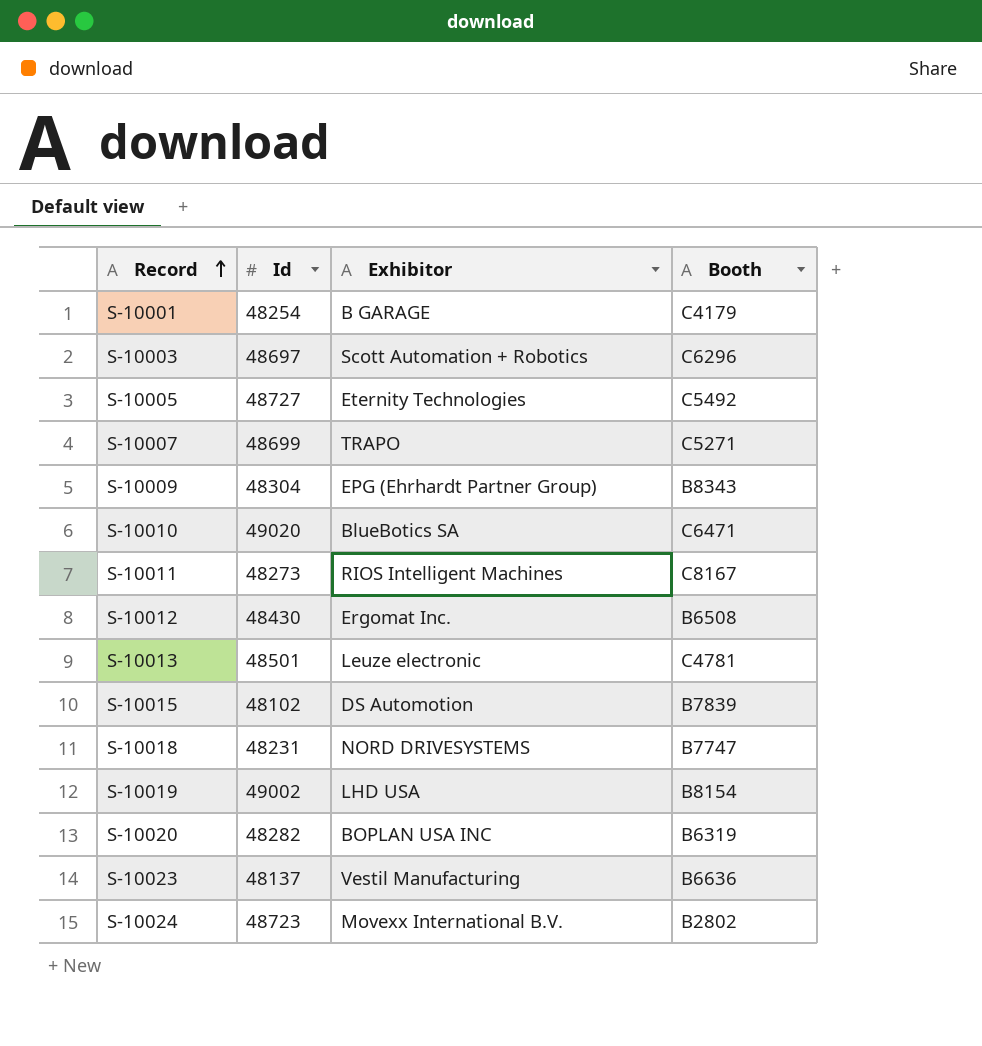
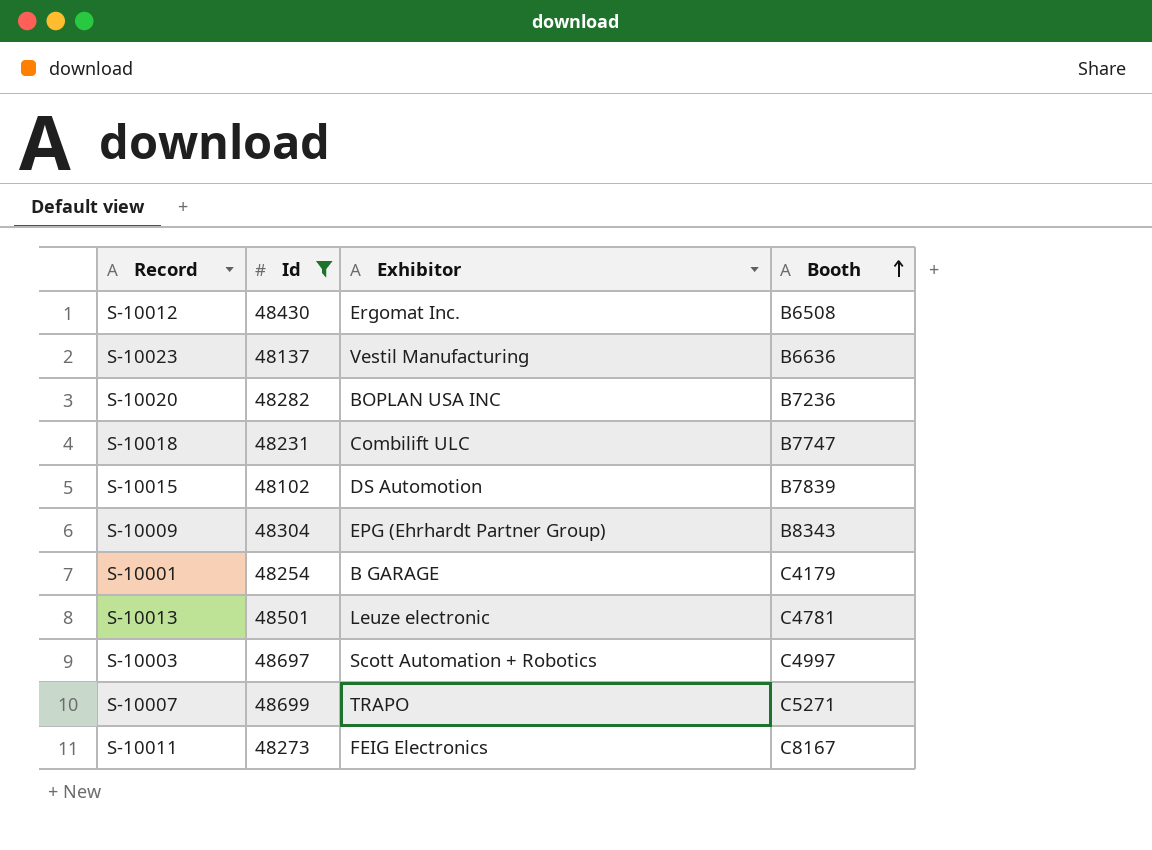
filter: none -> Id <= 48699
row order: Record ascending -> Booth ascending
S-10020 | Booth: B6319 -> B7236
S-10018 | Exhibitor: NORD DRIVESYSTEMS -> Combilift ULC
S-10003 | Booth: C6296 -> C4997
S-10011 | Exhibitor: RIOS Intelligent Machines -> FEIG Electronics

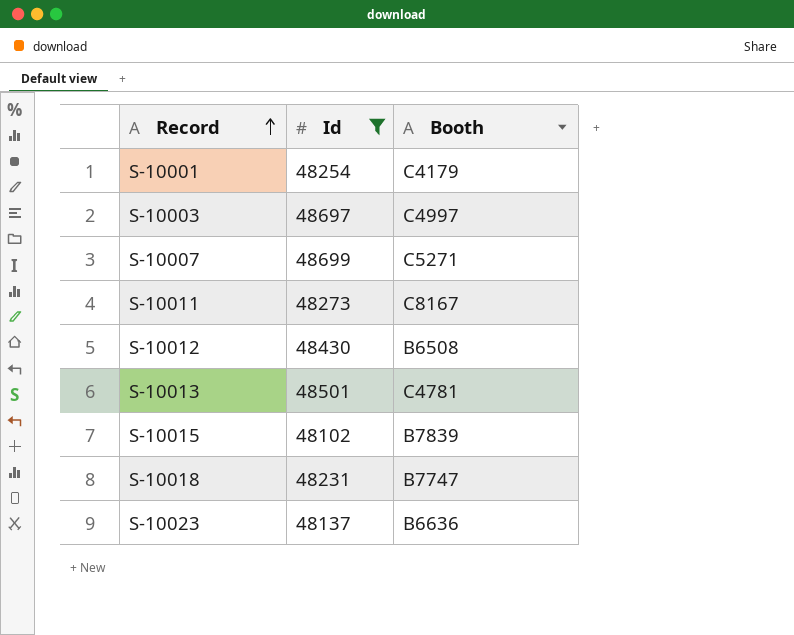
row order: Booth ascending -> Record ascending
column Exhibitor | position: 3 -> none
row S-10020: 48282 | BOPLAN USA INC | B7236 -> none
row S-10009: 48304 | EPG (Ehrhardt Partner Group) | B8343 -> none

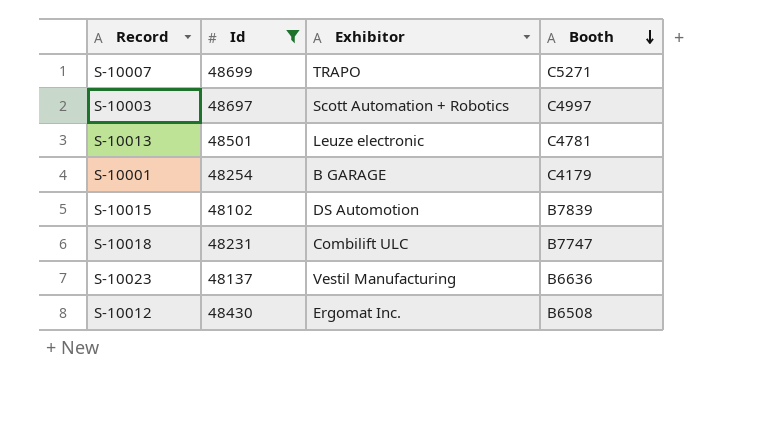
row order: Record ascending -> Booth descending
column Exhibitor | position: none -> 3
row S-10011: 48273 | C8167 -> none

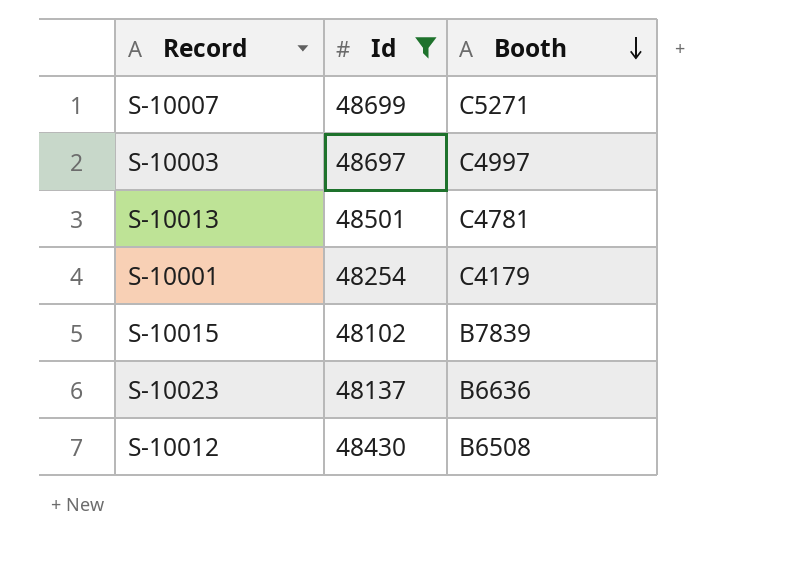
column Exhibitor | position: 3 -> none
row S-10018: 48231 | Combilift ULC | B7747 -> none

